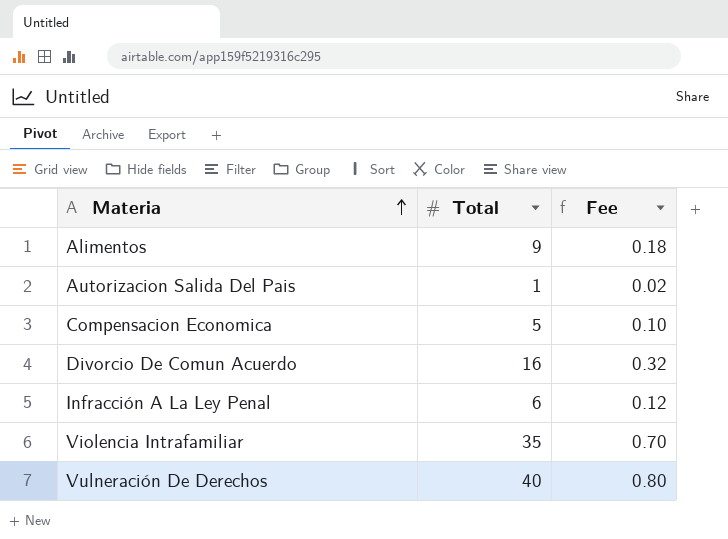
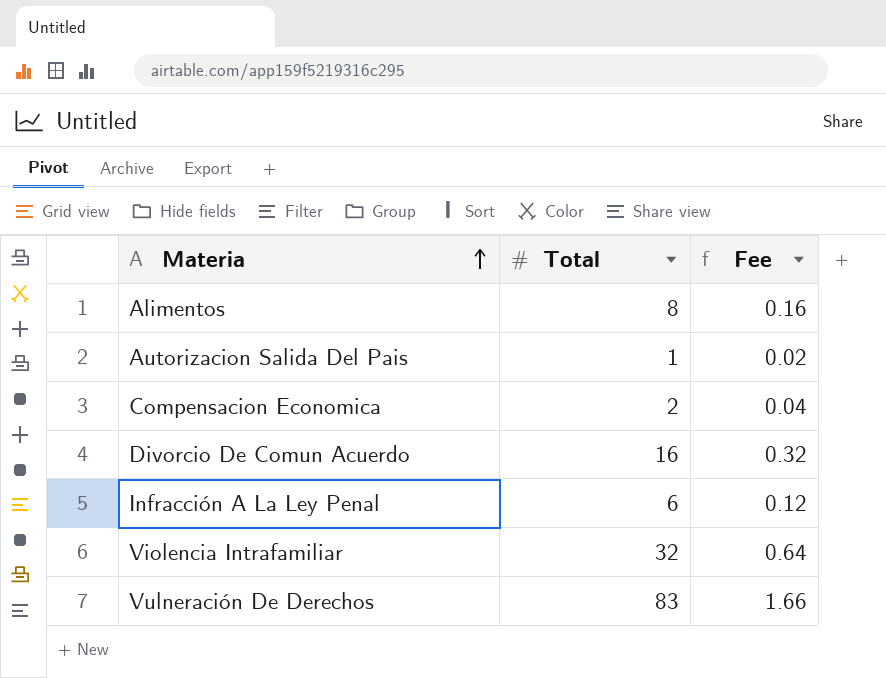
Alimentos | Total: 9 -> 8
Alimentos | Fee: 0.18 -> 0.16
Compensacion Economica | Total: 5 -> 2
Compensacion Economica | Fee: 0.10 -> 0.04
Violencia Intrafamiliar | Total: 35 -> 32
Violencia Intrafamiliar | Fee: 0.70 -> 0.64
Vulneración De Derechos | Total: 40 -> 83
Vulneración De Derechos | Fee: 0.80 -> 1.66

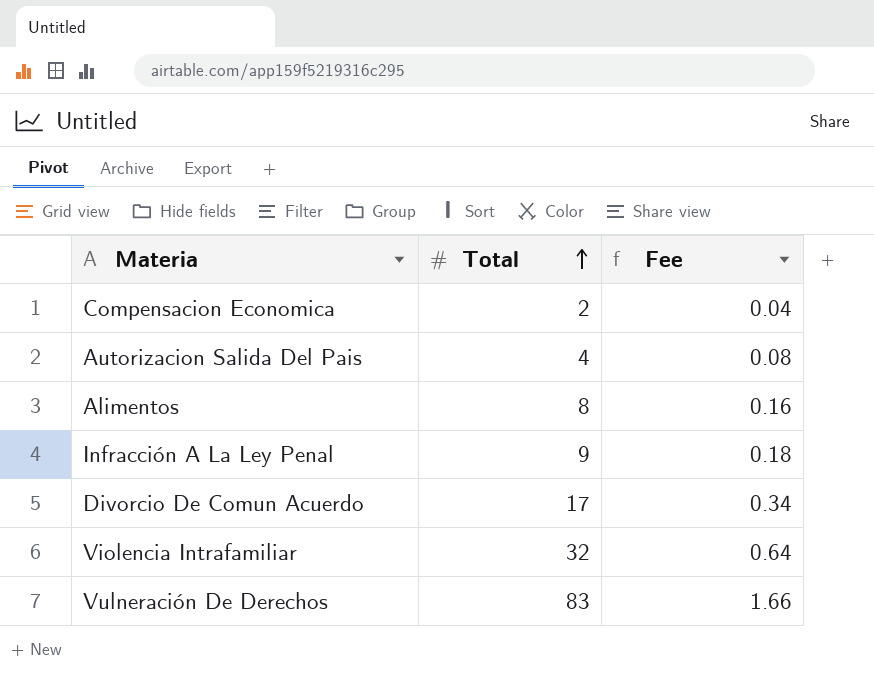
row order: Materia ascending -> Total ascending
Autorizacion Salida Del Pais | Total: 1 -> 4
Autorizacion Salida Del Pais | Fee: 0.02 -> 0.08
Infracción A La Ley Penal | Total: 6 -> 9
Infracción A La Ley Penal | Fee: 0.12 -> 0.18
Divorcio De Comun Acuerdo | Total: 16 -> 17
Divorcio De Comun Acuerdo | Fee: 0.32 -> 0.34

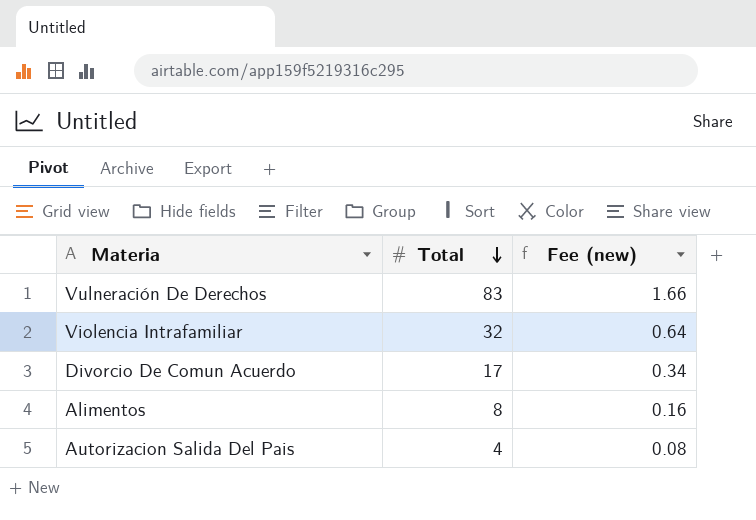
row order: Total ascending -> Total descending
column name: Fee -> Fee (new)
row Compensacion Economica: 2 | 0.04 -> none
row Infracción A La Ley Penal: 9 | 0.18 -> none

